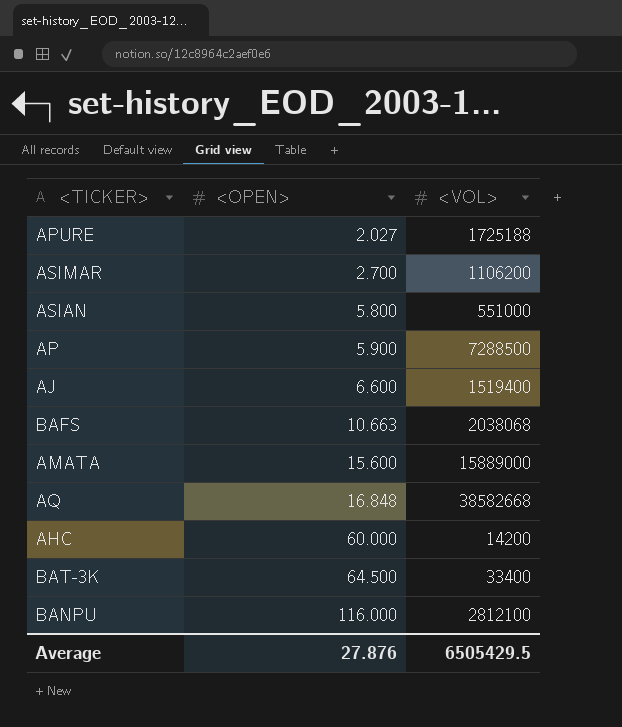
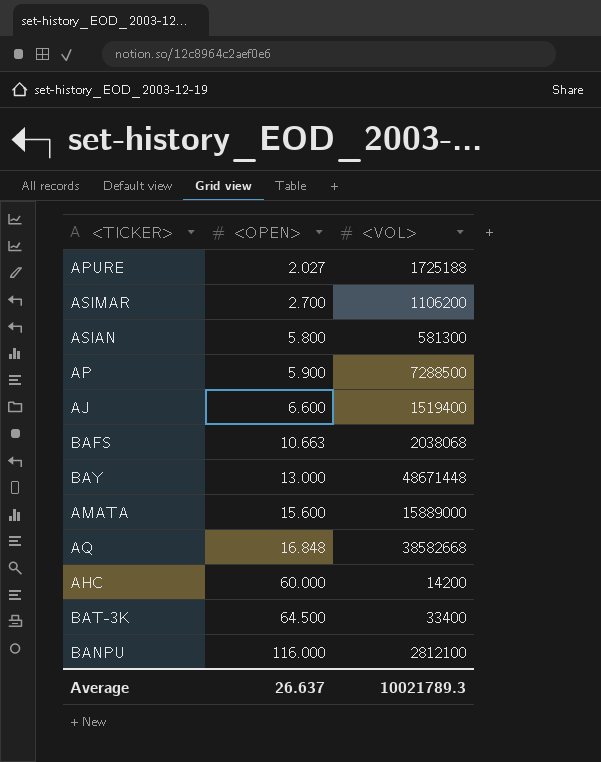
ASIAN | <VOL>: 551000 -> 581300
row BAY: none -> 13.000 | 48671448
Average | <OPEN>: 27.876 -> 26.637
Average | <VOL>: 6505429.5 -> 10021789.3

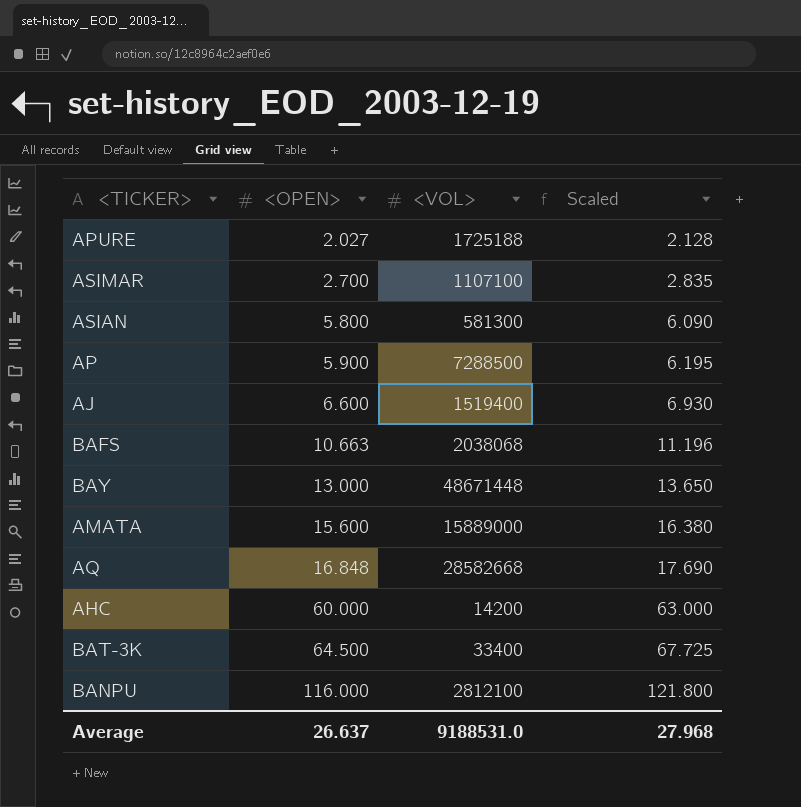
column Scaled | formula: none -> [<OPEN>] * 1.05
ASIMAR | <VOL>: 1106200 -> 1107100
AQ | <VOL>: 38582668 -> 28582668
Average | <VOL>: 10021789.3 -> 9188531.0

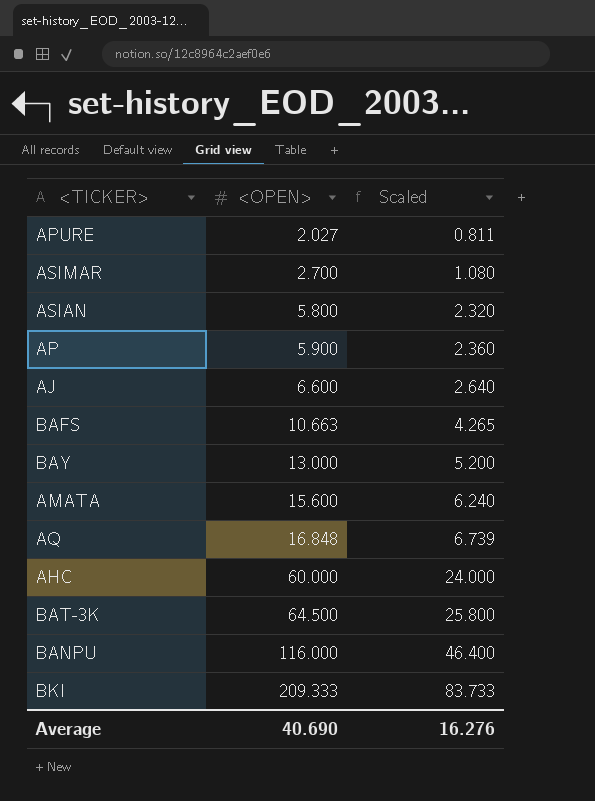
column <VOL> | position: 3 -> none
column Scaled | formula: [<OPEN>] * 1.05 -> [<OPEN>] * 0.4
row BKI: none -> 209.333 | 83.733
Average | <OPEN>: 26.637 -> 40.690
Average | Scaled: 27.968 -> 16.276

